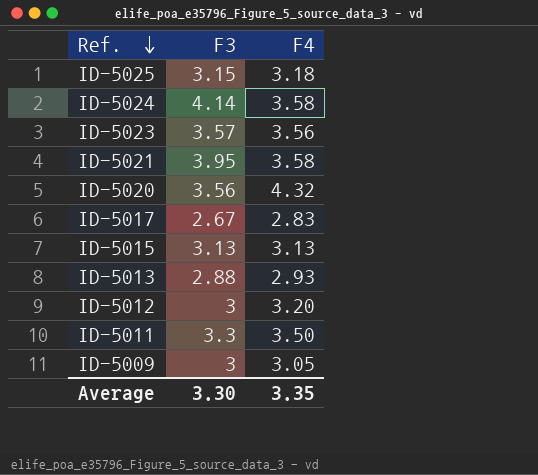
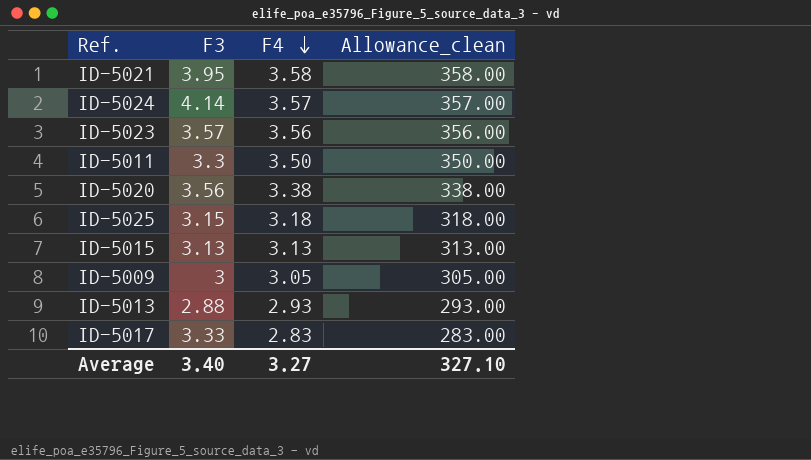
row order: Ref. descending -> F4 descending
column Allowance_clean | formula: none -> [F4] * 100
row ID-5012: 3 | 3.20 -> none
ID-5024 | F4: 3.58 -> 3.57
ID-5020 | F4: 4.32 -> 3.38
ID-5017 | F3: 2.67 -> 3.33
Average | F3: 3.30 -> 3.40
Average | F4: 3.35 -> 3.27

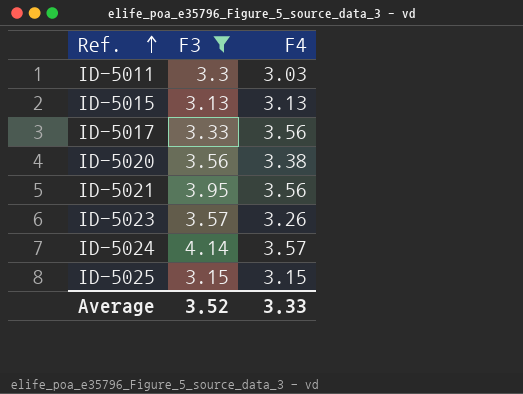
filter: none -> F3 >= 3.13
row order: F4 descending -> Ref. ascending
column Allowance_clean | formula: [F4] * 100 -> none
ID-5011 | F4: 3.50 -> 3.03
ID-5017 | F4: 2.83 -> 3.56
ID-5021 | F4: 3.58 -> 3.56
ID-5023 | F4: 3.56 -> 3.26
ID-5025 | F4: 3.18 -> 3.15
Average | F3: 3.40 -> 3.52
Average | F4: 3.27 -> 3.33

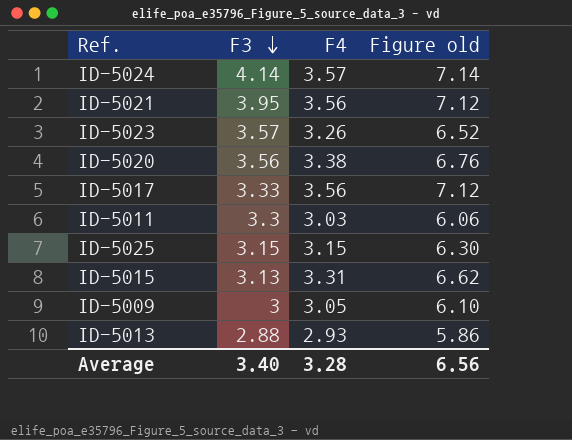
filter: F3 >= 3.13 -> none
row order: Ref. ascending -> F3 descending
column Figure old | formula: none -> [F4] * 2
ID-5015 | F4: 3.13 -> 3.31
Average | F3: 3.52 -> 3.40
Average | F4: 3.33 -> 3.28

